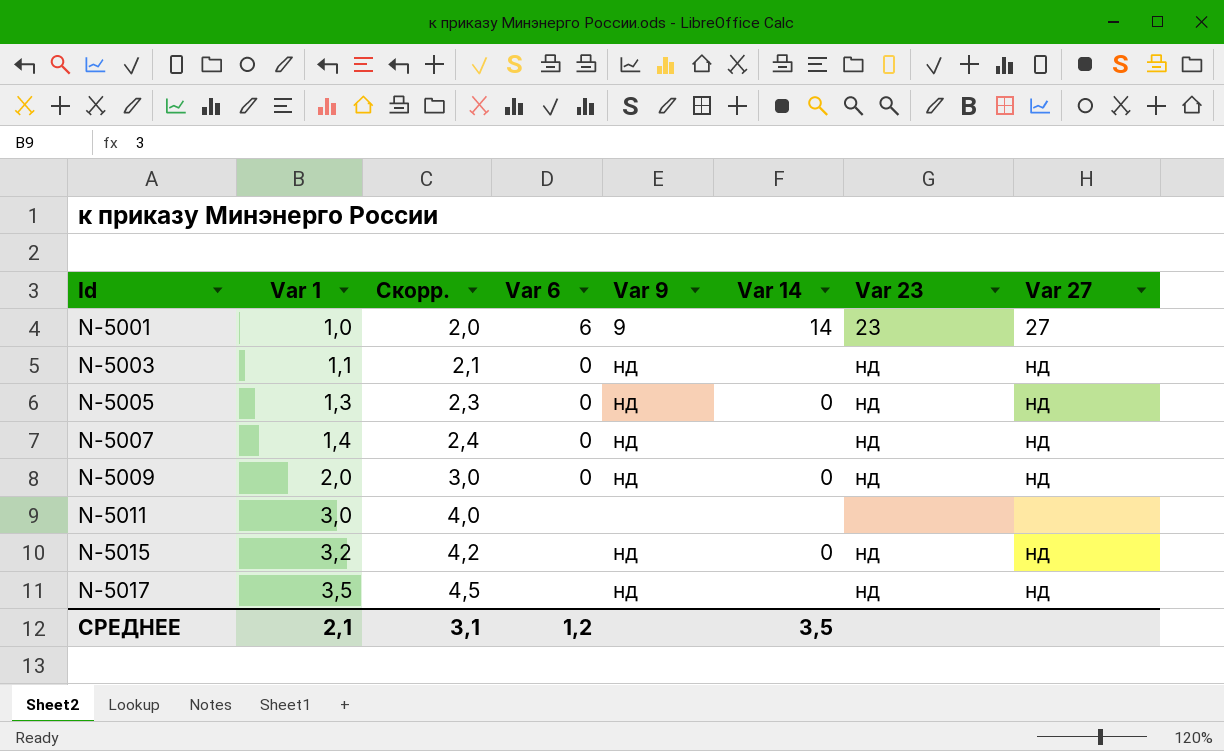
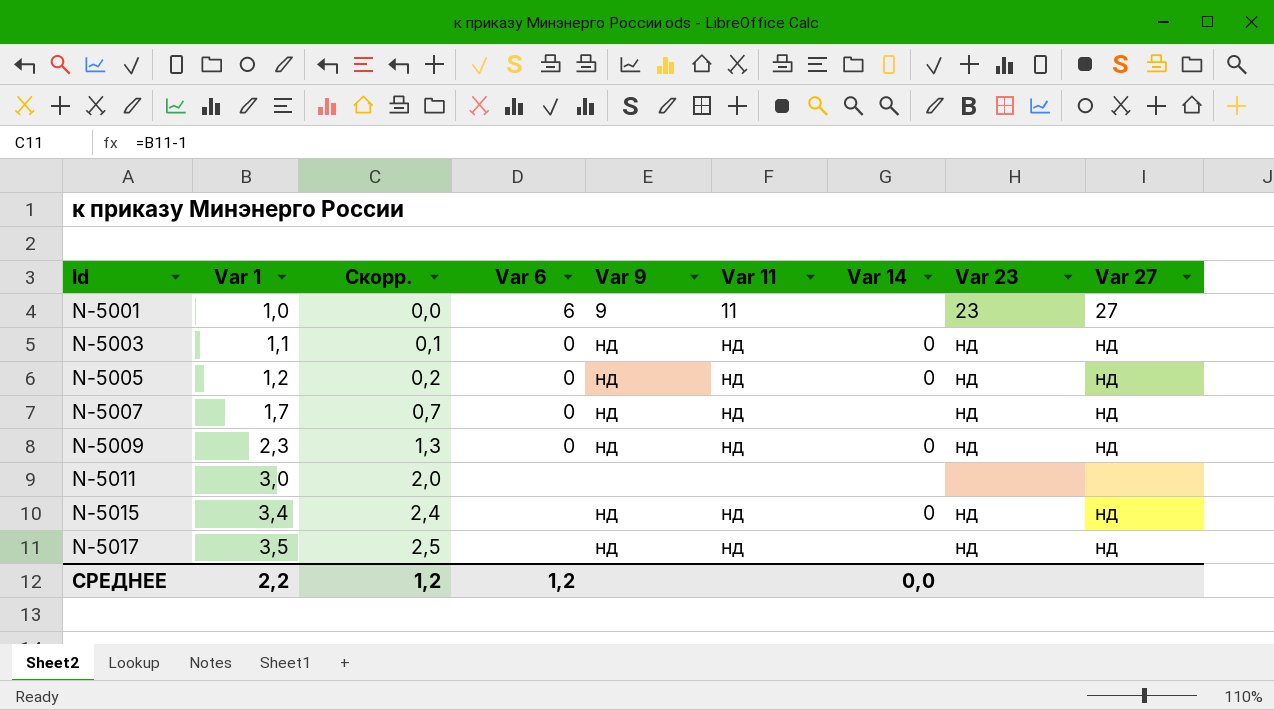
column Скорр. | formula: [Var 1] + 1 -> [Var 1] - 1
column Var 11 | position: none -> 6
N-5001 | Var 14: 14 -> none
N-5003 | Var 14: none -> 0
N-5005 | Var 1: 1,3 -> 1,2
N-5007 | Var 1: 1,4 -> 1,7
N-5009 | Var 1: 2,0 -> 2,3
N-5015 | Var 1: 3,2 -> 3,4
СРЕДНЕЕ | Var 1: 2,1 -> 2,2
СРЕДНЕЕ | Скорр.: 3,1 -> 1,2
СРЕДНЕЕ | Var 14: 3,5 -> 0,0

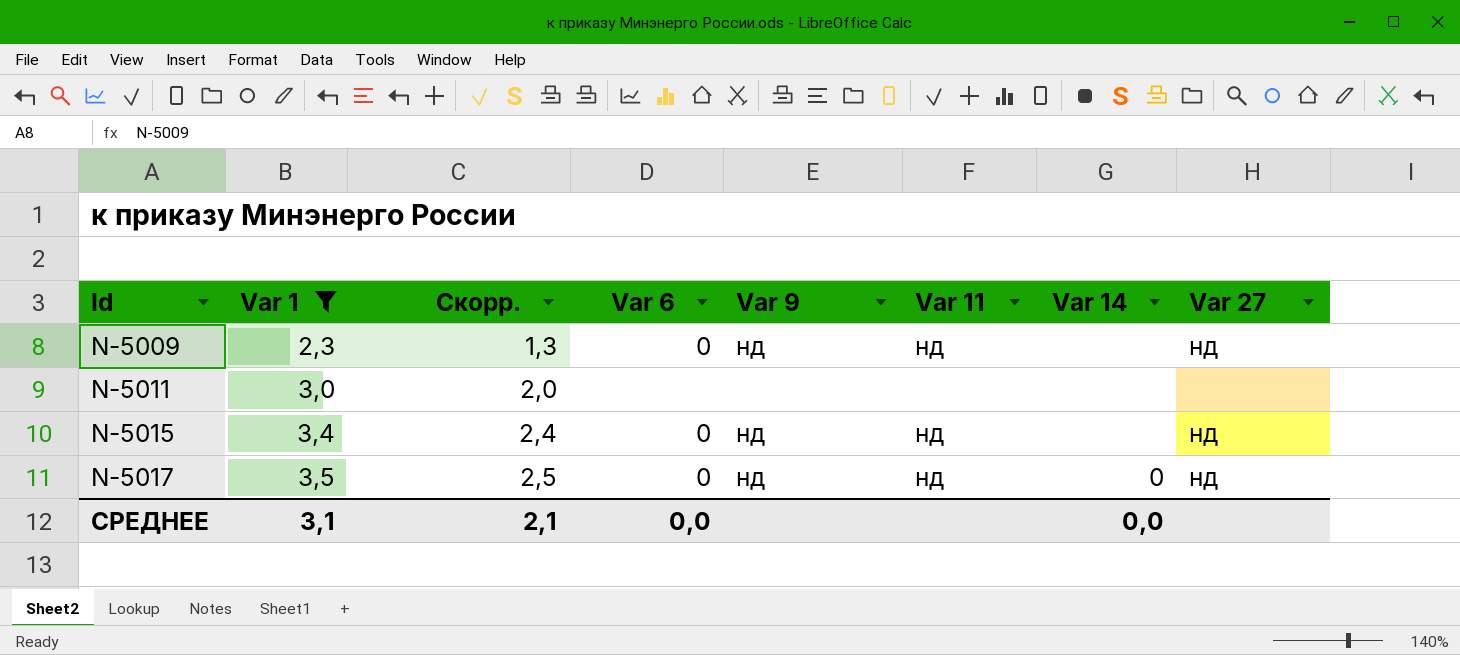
filter: none -> Var 1 >= 2,3
column Var 23 | position: 8 -> none
N-5009 | Var 14: 0 -> none
N-5015 | Var 6: none -> 0
N-5015 | Var 14: 0 -> none
N-5017 | Var 6: none -> 0
N-5017 | Var 14: none -> 0
СРЕДНЕЕ | Var 1: 2,2 -> 3,1
СРЕДНЕЕ | Скорр.: 1,2 -> 2,1
СРЕДНЕЕ | Var 6: 1,2 -> 0,0

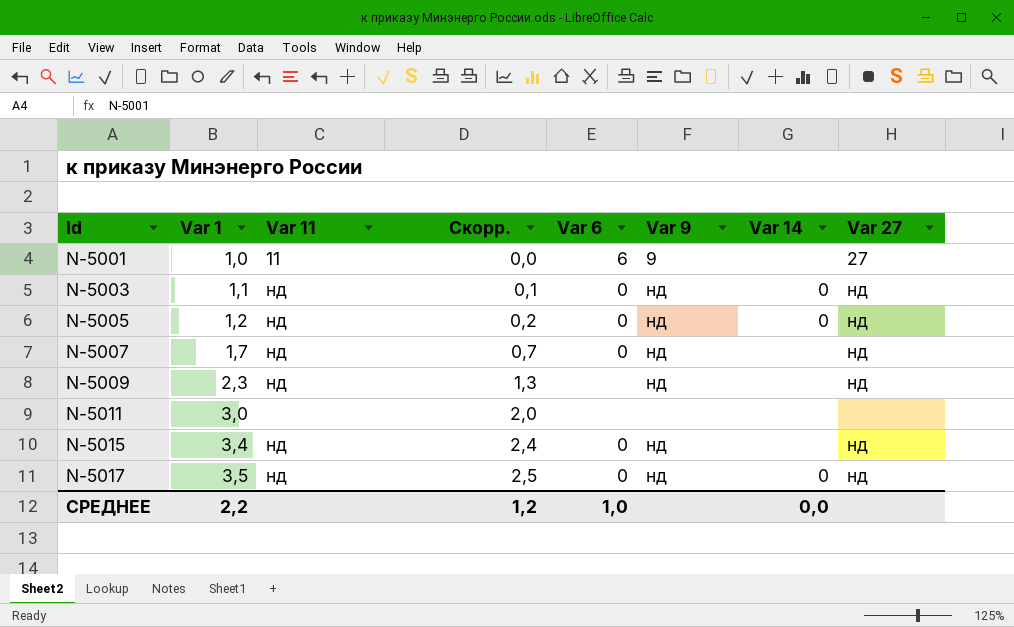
filter: Var 1 >= 2,3 -> none
column Var 11 | position: 6 -> 3
N-5009 | Var 6: 0 -> none
СРЕДНЕЕ | Var 1: 3,1 -> 2,2
СРЕДНЕЕ | Скорр.: 2,1 -> 1,2
СРЕДНЕЕ | Var 6: 0,0 -> 1,0

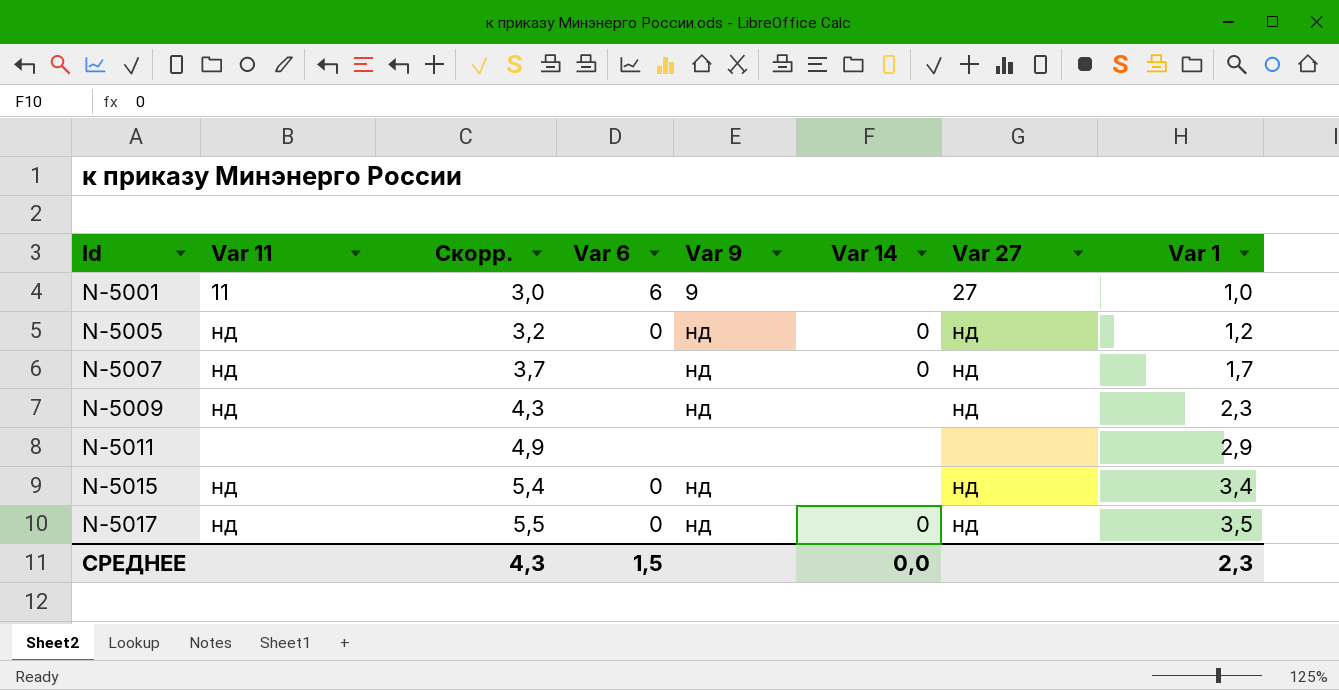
column Скорр. | formula: [Var 1] - 1 -> [Var 1] + 2
column Var 1 | position: 2 -> 8
row N-5003: 1,1 | нд | 0,1 | 0 | нд | 0 | нд -> none
N-5007 | Var 6: 0 -> none
N-5007 | Var 14: none -> 0
N-5011 | Var 1: 3,0 -> 2,9
СРЕДНЕЕ | Скорр.: 1,2 -> 4,3
СРЕДНЕЕ | Var 6: 1,0 -> 1,5
СРЕДНЕЕ | Var 1: 2,2 -> 2,3

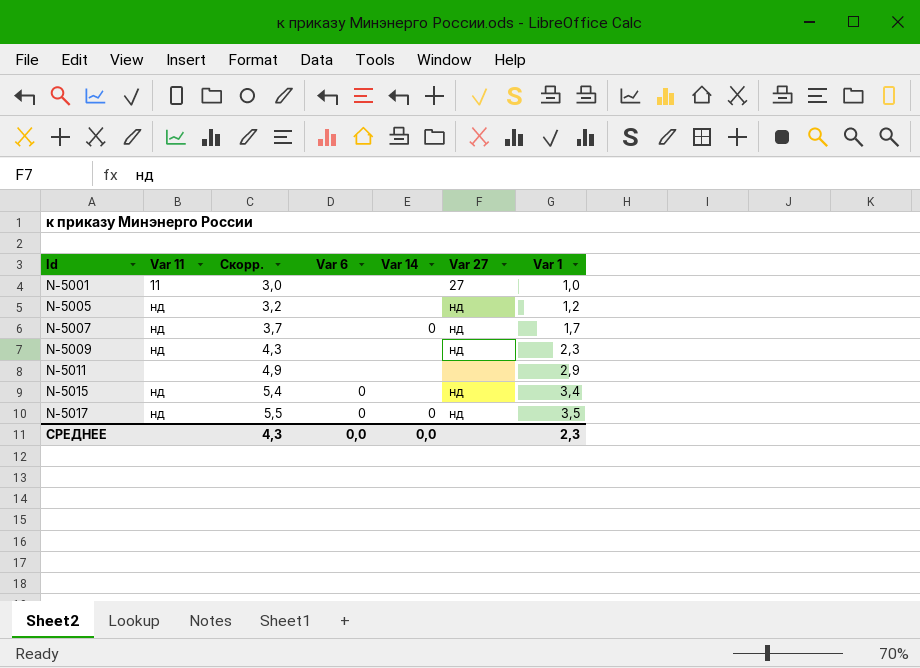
column Var 9 | position: 5 -> none
N-5001 | Var 6: 6 -> none
N-5005 | Var 6: 0 -> none
N-5005 | Var 14: 0 -> none
СРЕДНЕЕ | Var 6: 1,5 -> 0,0

